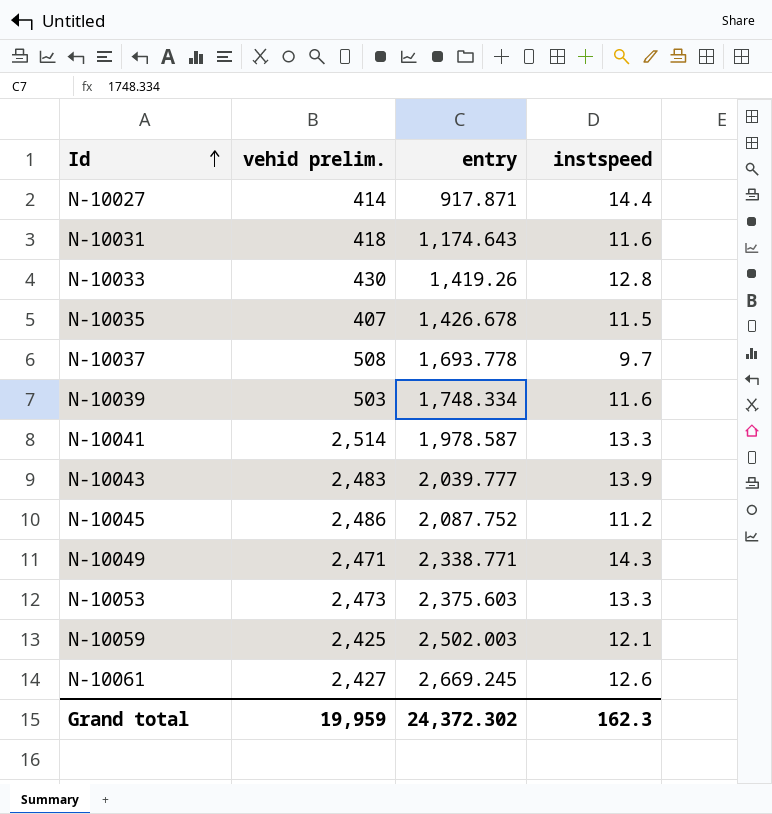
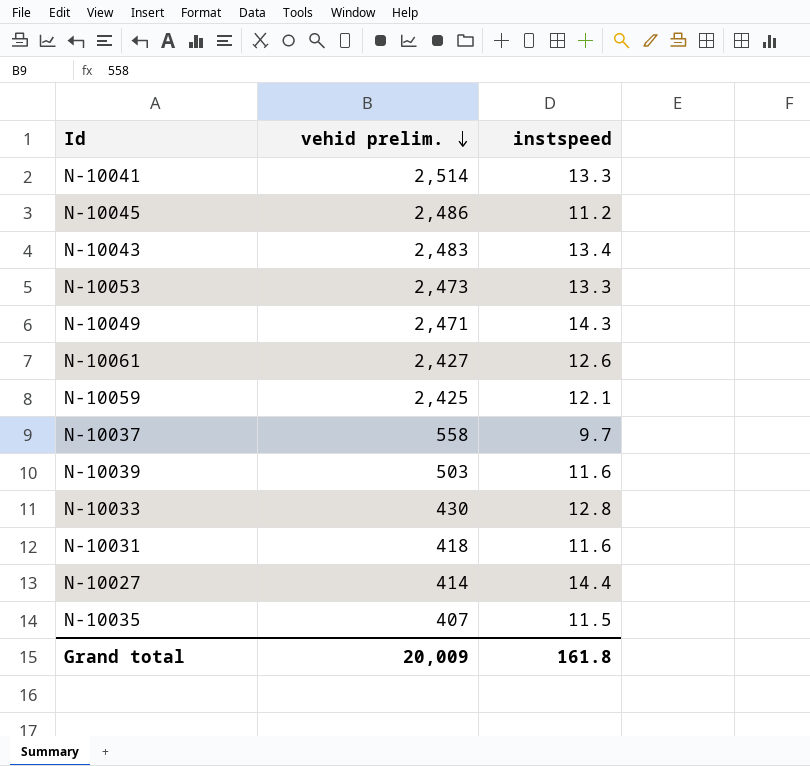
row order: Id ascending -> vehid prelim. descending
column entry | position: 3 -> none
N-10043 | instspeed: 13.9 -> 13.4
N-10037 | vehid prelim.: 508 -> 558
Grand total | vehid prelim.: 19,959 -> 20,009
Grand total | instspeed: 162.3 -> 161.8

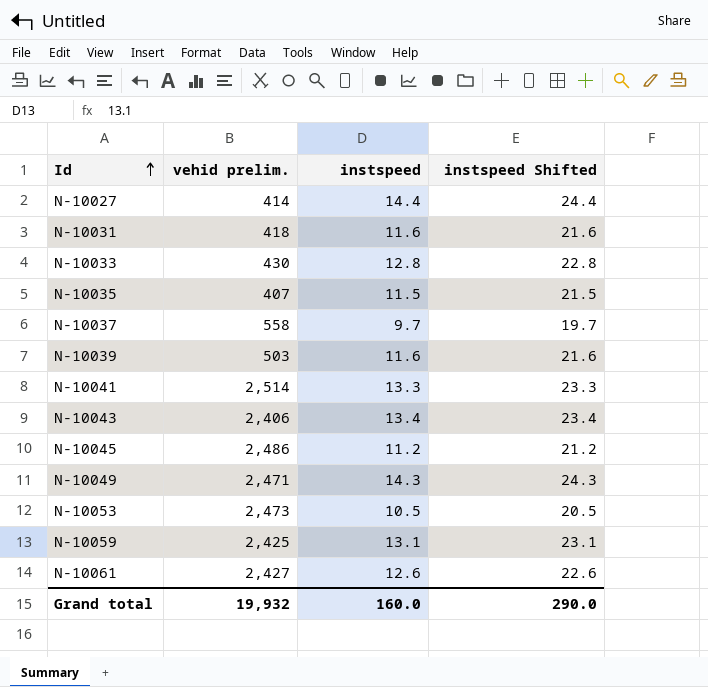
row order: vehid prelim. descending -> Id ascending
column instspeed Shifted | formula: none -> [instspeed] + 10
N-10043 | vehid prelim.: 2,483 -> 2,406
N-10053 | instspeed: 13.3 -> 10.5
N-10059 | instspeed: 12.1 -> 13.1
Grand total | vehid prelim.: 20,009 -> 19,932
Grand total | instspeed: 161.8 -> 160.0

